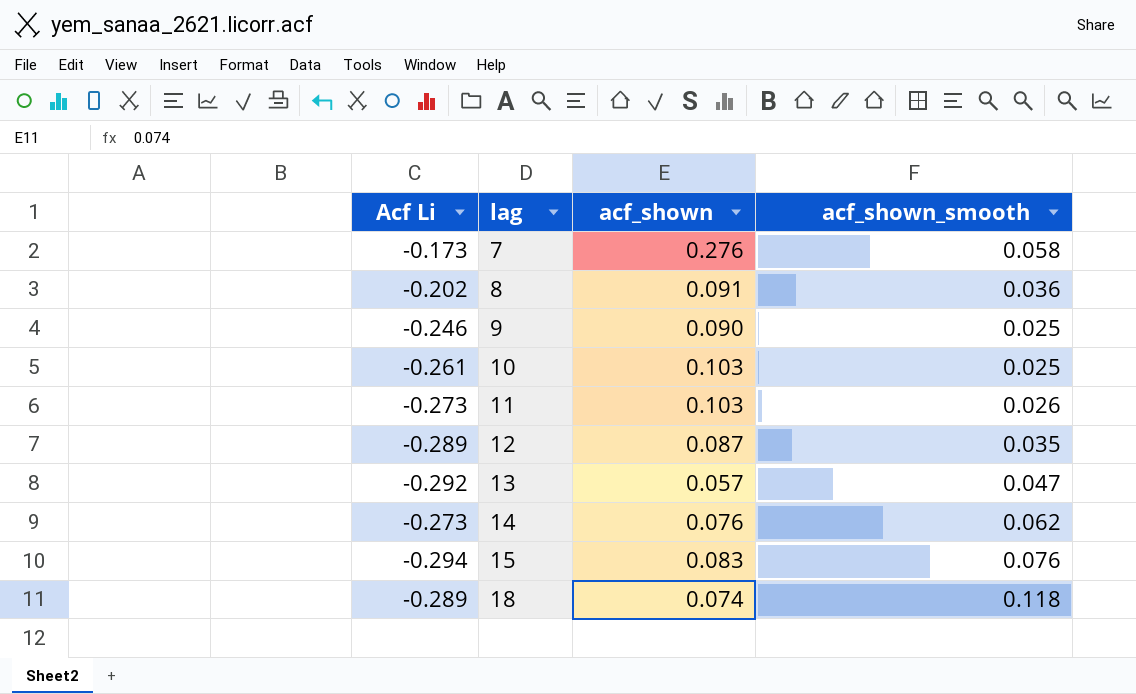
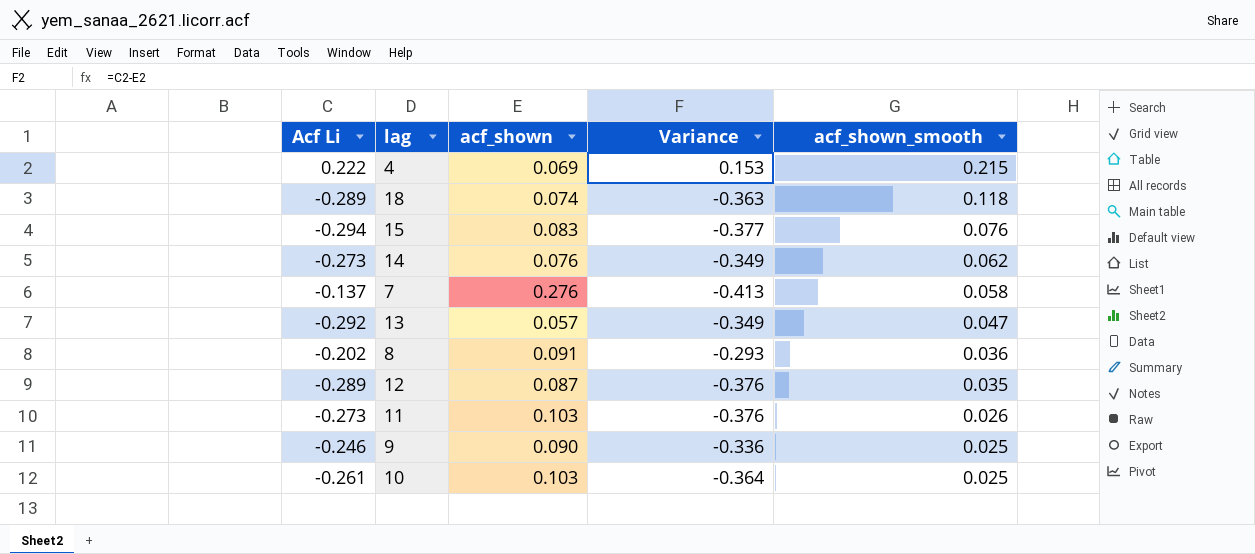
row order: lag ascending -> acf_shown_smooth descending
column Variance | formula: none -> [Acf Li] - [acf_shown]
row 4: none -> 0.222 | 0.069 | 0.153 | 0.215
7 | Acf Li: -0.173 -> -0.137

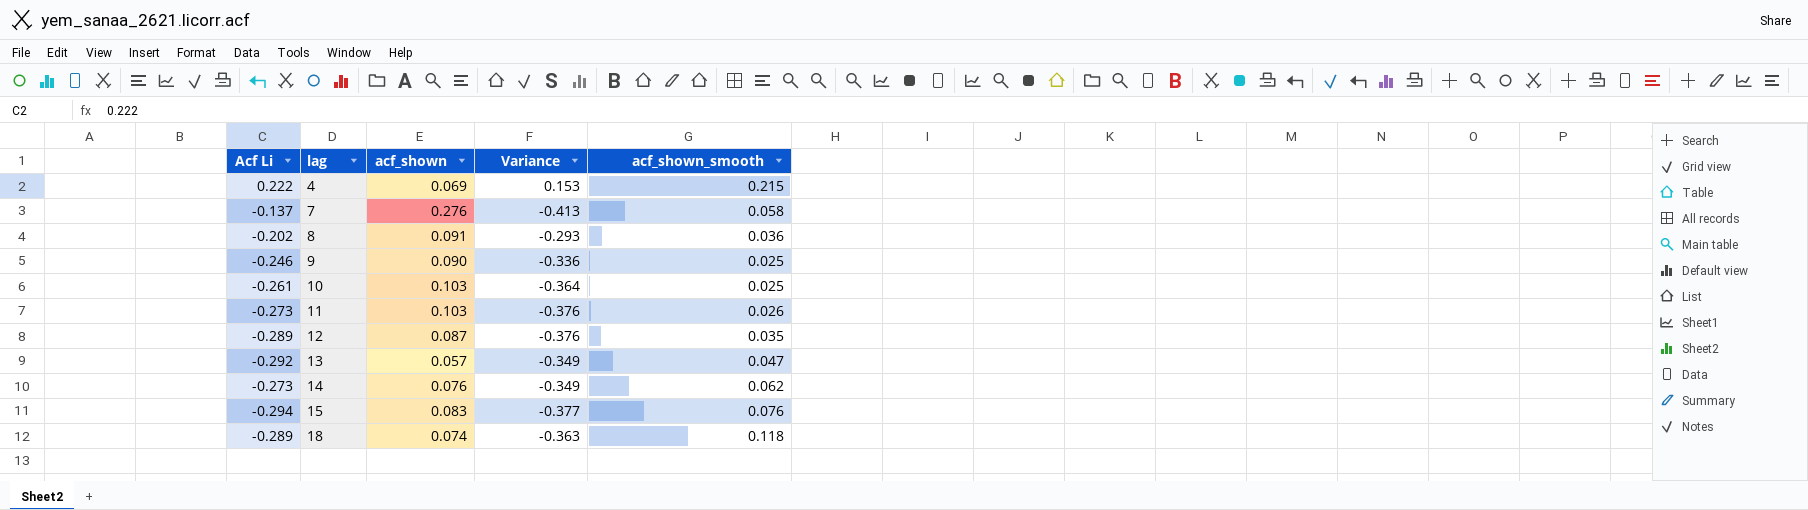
row order: acf_shown_smooth descending -> lag ascending

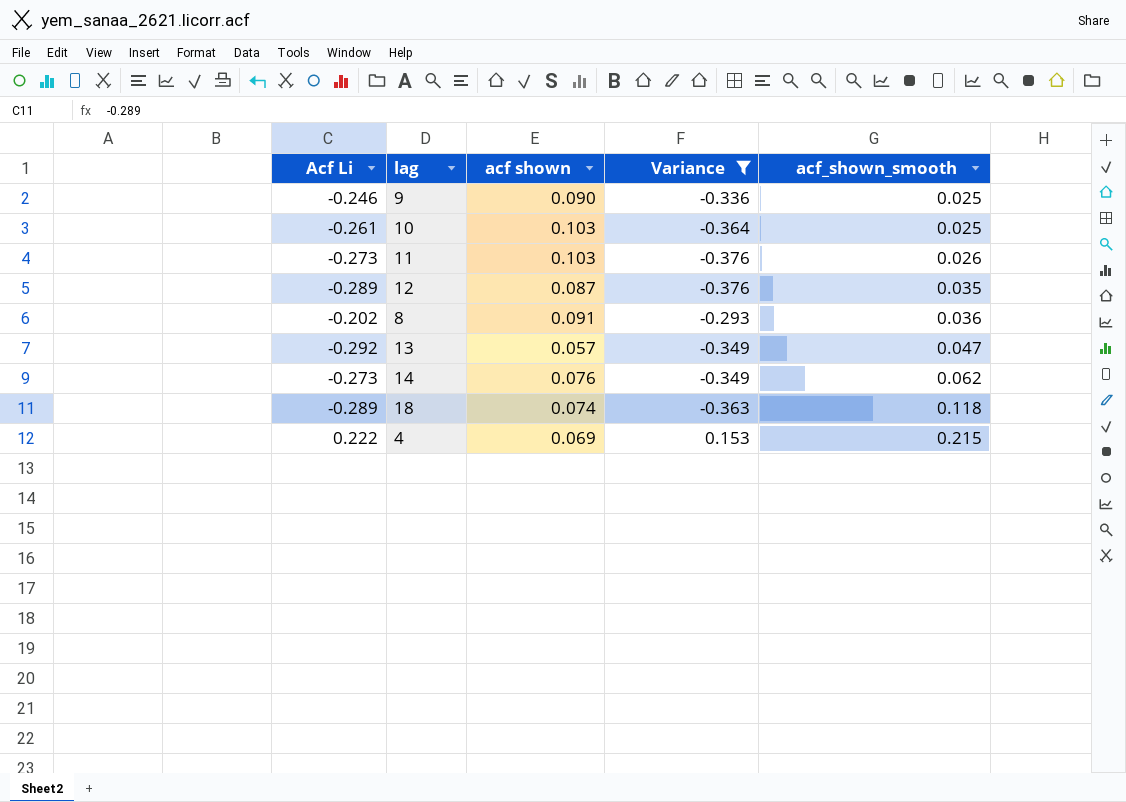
filter: none -> Variance >= -0.376
row order: lag ascending -> acf_shown_smooth ascending
column name: acf_shown -> acf shown

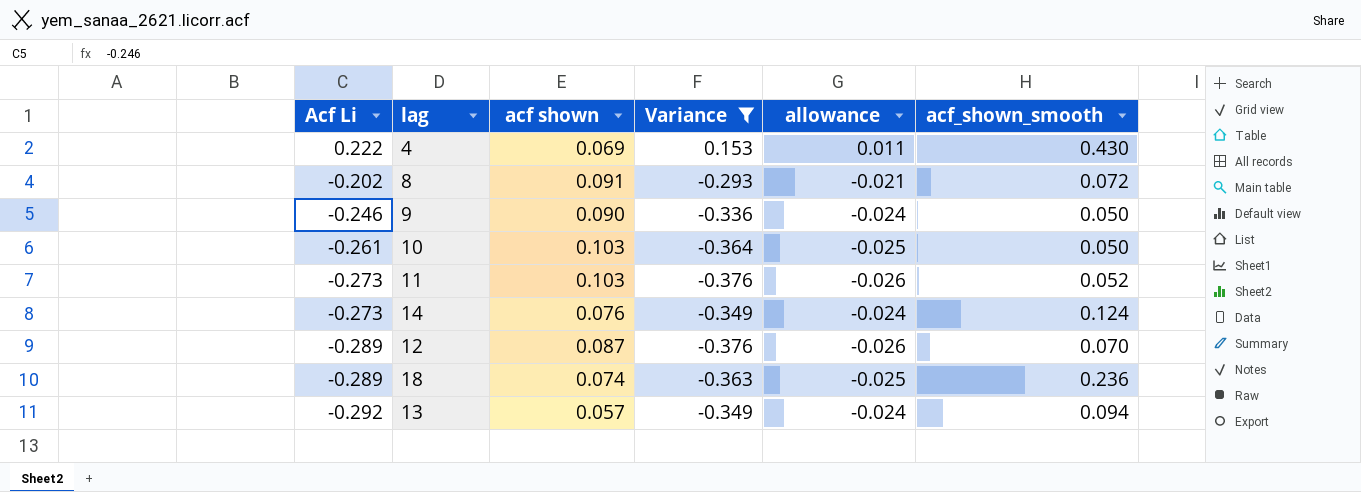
row order: acf_shown_smooth ascending -> Acf Li descending
column allowance | formula: none -> [Variance] * 0.07
4 | acf_shown_smooth: 0.215 -> 0.430
8 | acf_shown_smooth: 0.036 -> 0.072
9 | acf_shown_smooth: 0.025 -> 0.050
10 | acf_shown_smooth: 0.025 -> 0.050
11 | acf_shown_smooth: 0.026 -> 0.052
14 | acf_shown_smooth: 0.062 -> 0.124
12 | acf_shown_smooth: 0.035 -> 0.070
18 | acf_shown_smooth: 0.118 -> 0.236
13 | acf_shown_smooth: 0.047 -> 0.094

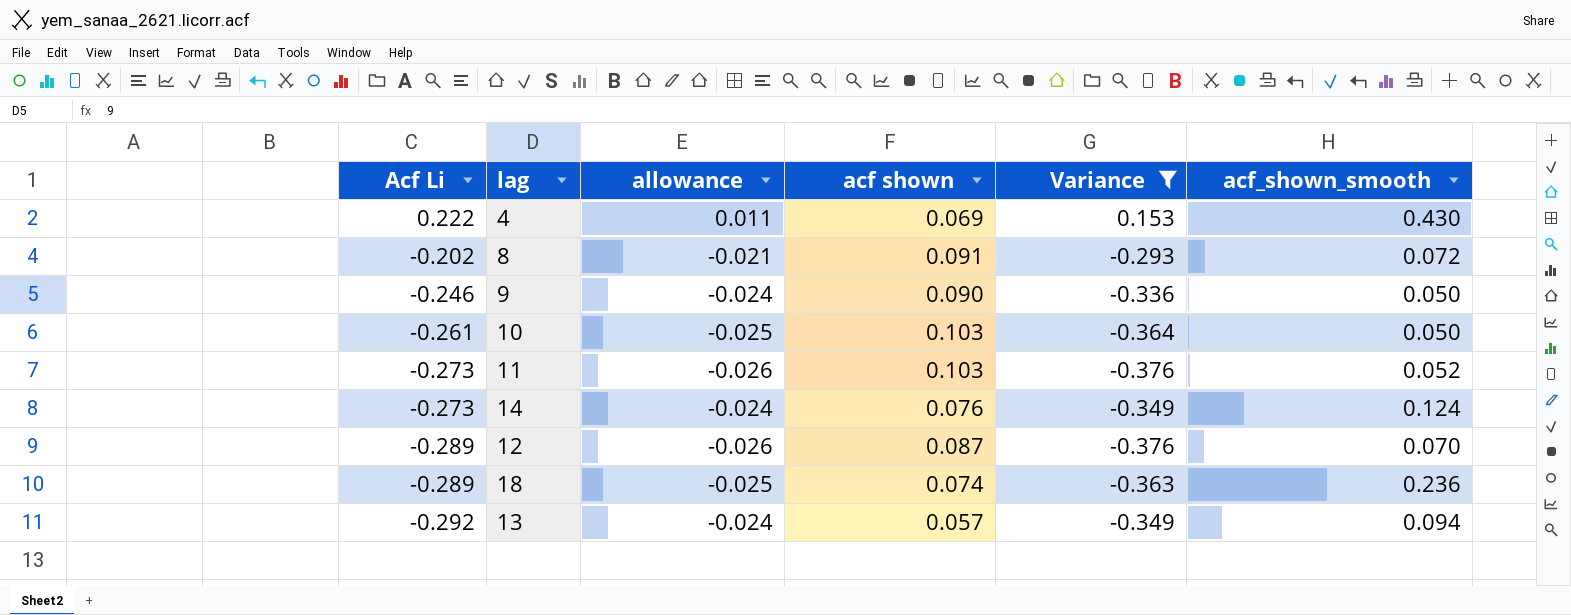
column allowance | position: 5 -> 3

